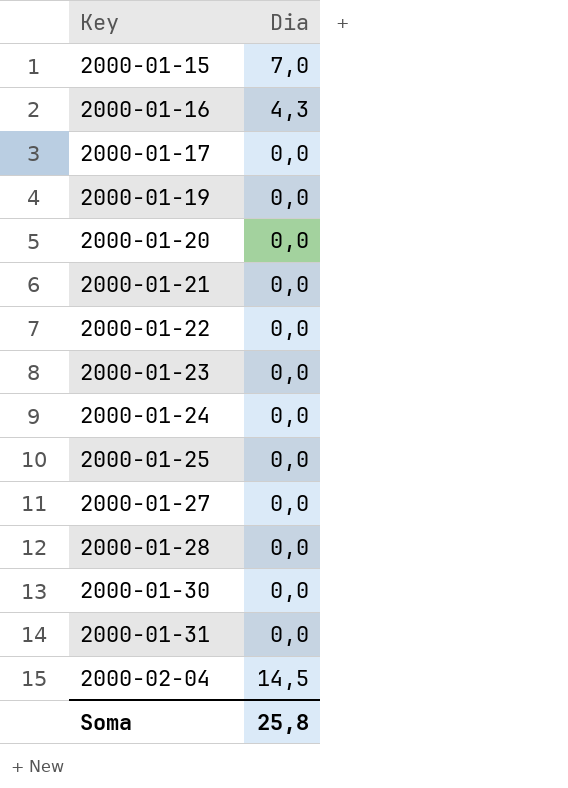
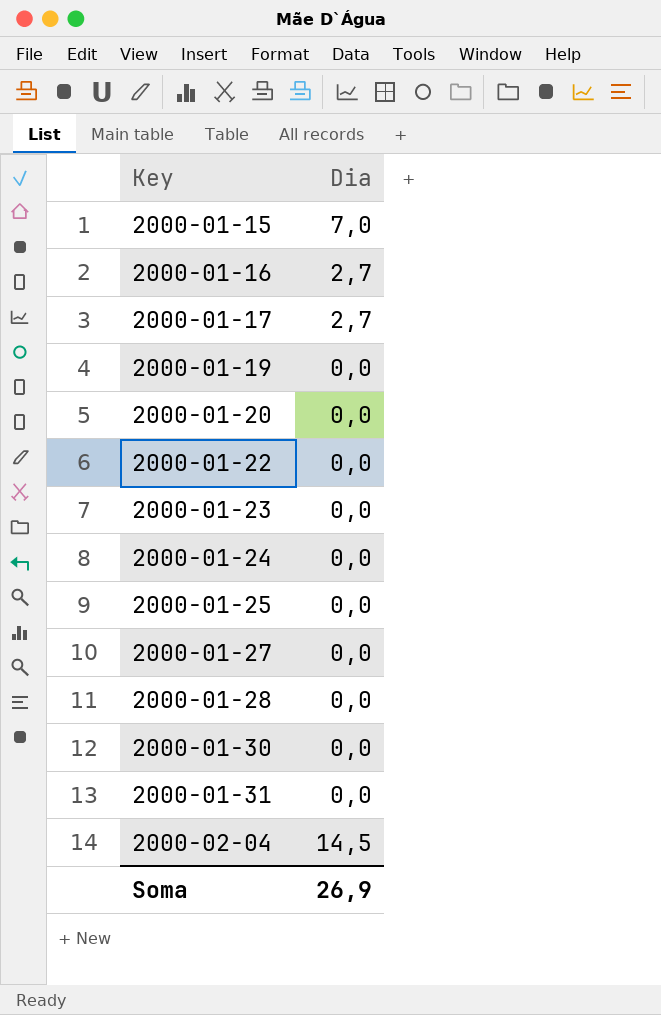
row 2000-01-21: 0,0 -> none
2000-01-16 | Dia: 4,3 -> 2,7
2000-01-17 | Dia: 0,0 -> 2,7
Soma | Dia: 25,8 -> 26,9

